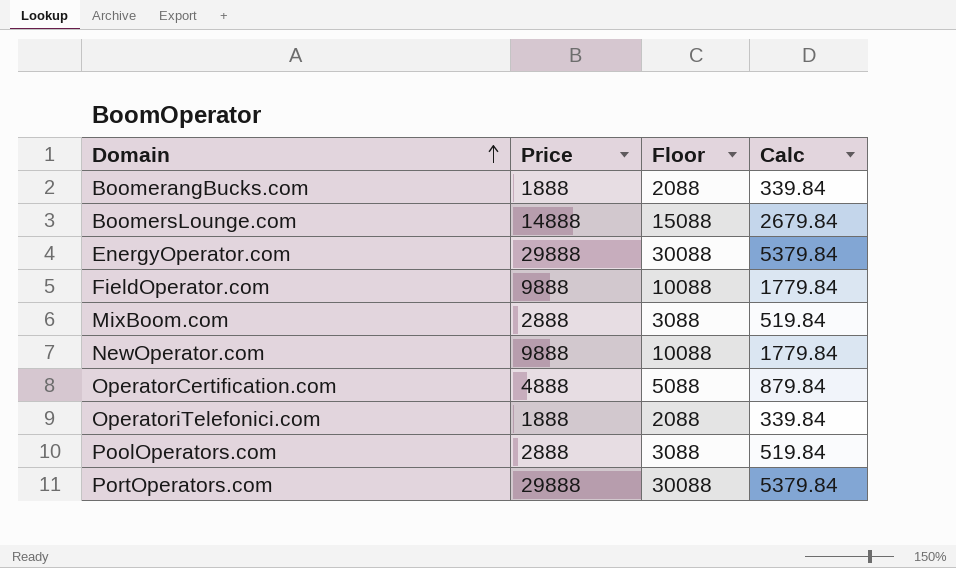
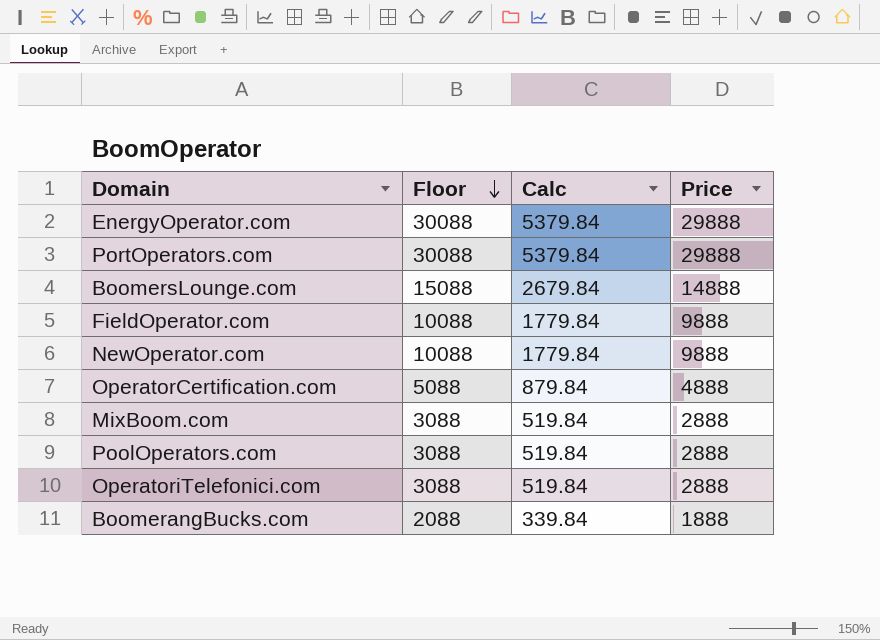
row order: Domain ascending -> Floor descending
column Price | position: 2 -> 4
OperatoriTelefonici.com | Floor: 2088 -> 3088
OperatoriTelefonici.com | Calc: 339.84 -> 519.84
OperatoriTelefonici.com | Price: 1888 -> 2888

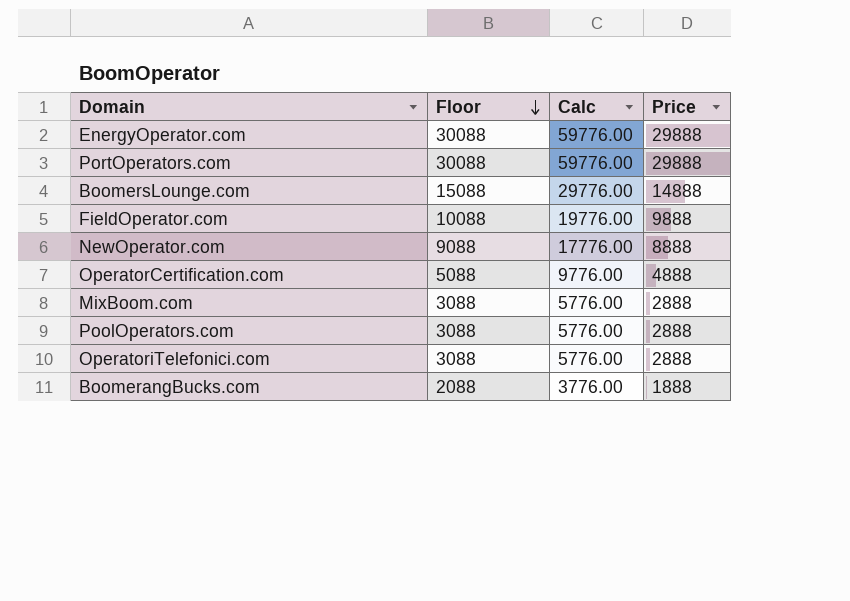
column Calc | formula: [Price] * 0.18 -> [Price] * 2
NewOperator.com | Floor: 10088 -> 9088
NewOperator.com | Price: 9888 -> 8888

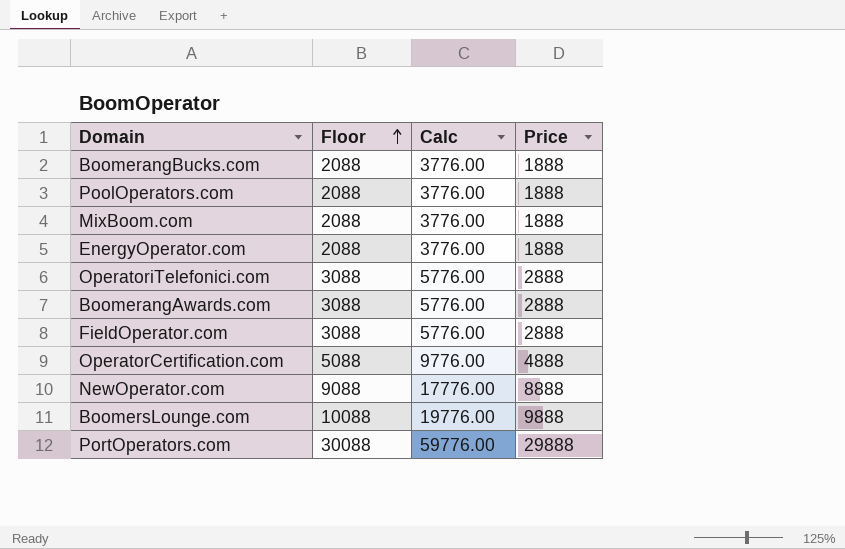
row order: Floor descending -> Floor ascending
PoolOperators.com | Floor: 3088 -> 2088
PoolOperators.com | Calc: 5776.00 -> 3776.00
PoolOperators.com | Price: 2888 -> 1888
MixBoom.com | Floor: 3088 -> 2088
MixBoom.com | Calc: 5776.00 -> 3776.00
MixBoom.com | Price: 2888 -> 1888
EnergyOperator.com | Floor: 30088 -> 2088
EnergyOperator.com | Calc: 59776.00 -> 3776.00
EnergyOperator.com | Price: 29888 -> 1888
row BoomerangAwards.com: none -> 3088 | 5776.00 | 2888
FieldOperator.com | Floor: 10088 -> 3088
FieldOperator.com | Calc: 19776.00 -> 5776.00
FieldOperator.com | Price: 9888 -> 2888
BoomersLounge.com | Floor: 15088 -> 10088
BoomersLounge.com | Calc: 29776.00 -> 19776.00
BoomersLounge.com | Price: 14888 -> 9888

